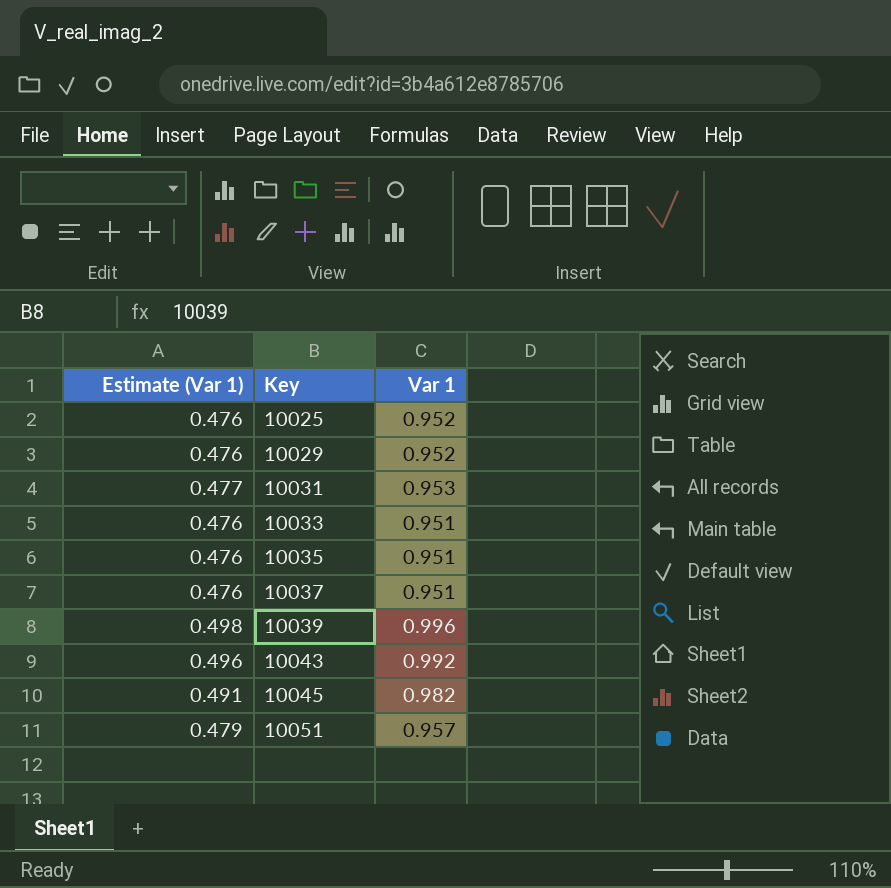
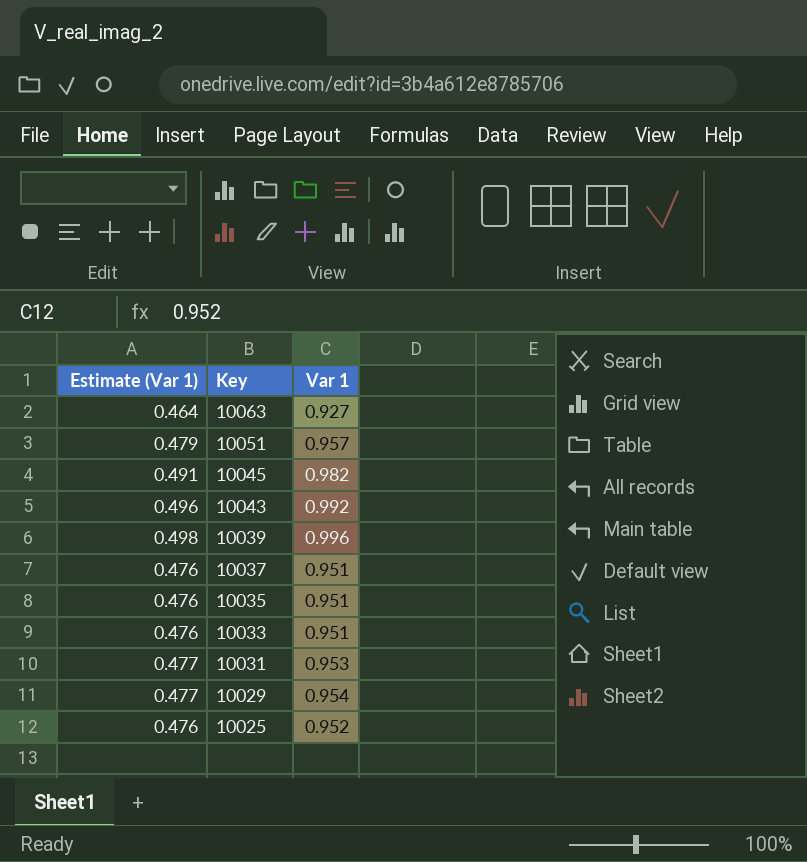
row order: Key ascending -> Key descending
row 10063: none -> 0.464 | 0.927
10029 | Estimate (Var 1): 0.476 -> 0.477
10029 | Var 1: 0.952 -> 0.954

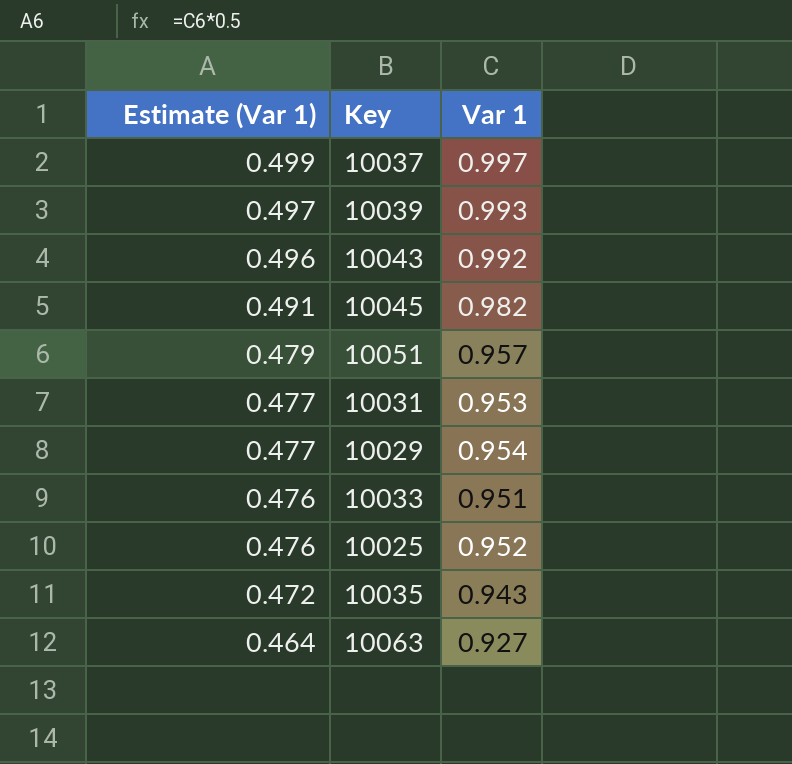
row order: Key descending -> Estimate (Var 1) descending
10037 | Estimate (Var 1): 0.476 -> 0.499
10037 | Var 1: 0.951 -> 0.997
10039 | Estimate (Var 1): 0.498 -> 0.497
10039 | Var 1: 0.996 -> 0.993
10035 | Estimate (Var 1): 0.476 -> 0.472
10035 | Var 1: 0.951 -> 0.943

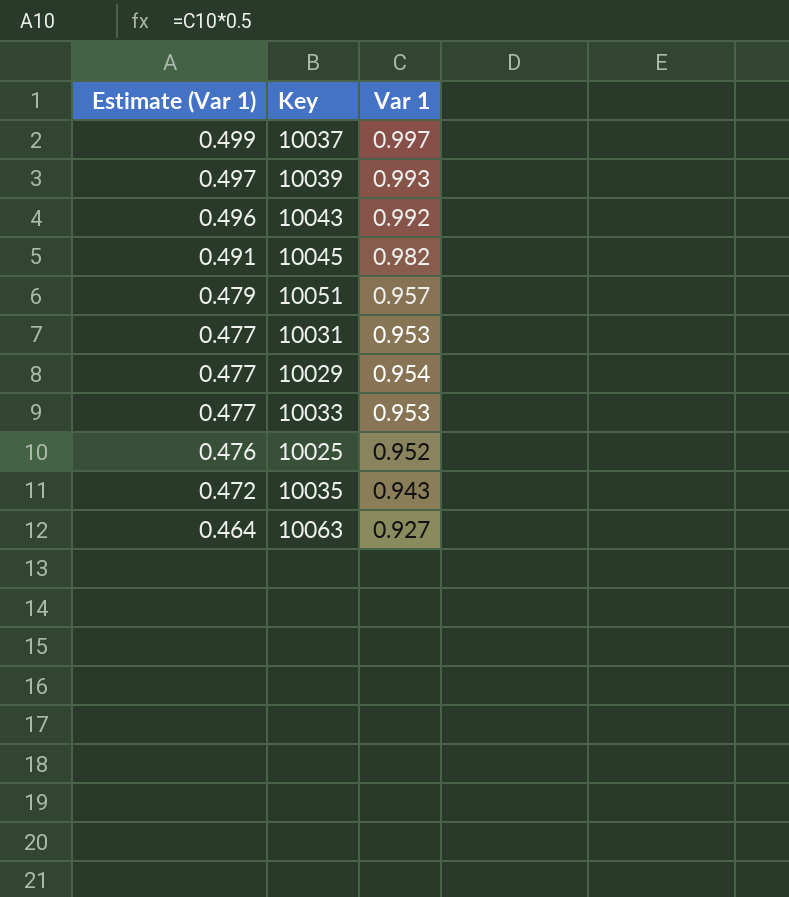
10033 | Estimate (Var 1): 0.476 -> 0.477
10033 | Var 1: 0.951 -> 0.953

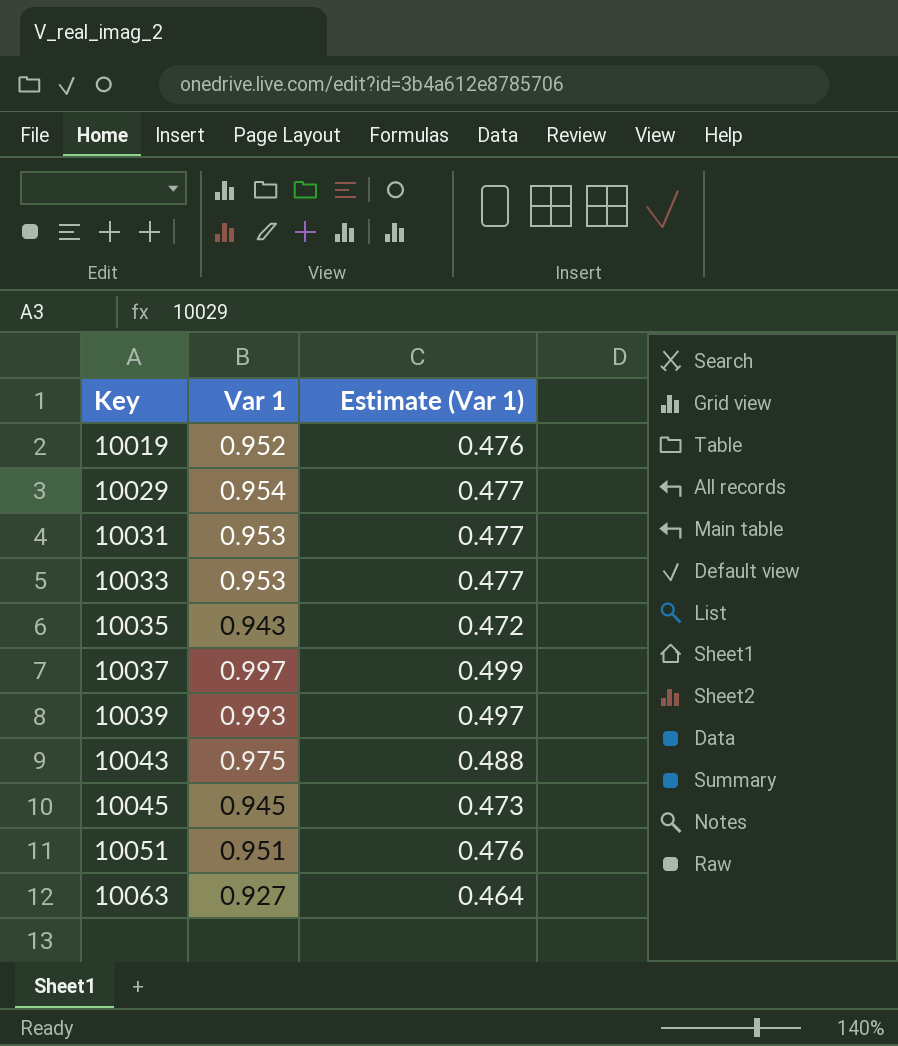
row order: Estimate (Var 1) descending -> Key ascending
column Estimate (Var 1) | position: 1 -> 3
row 10025: 0.476 | 0.952 -> none
row 10019: none -> 0.952 | 0.476
10043 | Var 1: 0.992 -> 0.975
10043 | Estimate (Var 1): 0.496 -> 0.488
10045 | Var 1: 0.982 -> 0.945
10045 | Estimate (Var 1): 0.491 -> 0.473
10051 | Var 1: 0.957 -> 0.951
10051 | Estimate (Var 1): 0.479 -> 0.476

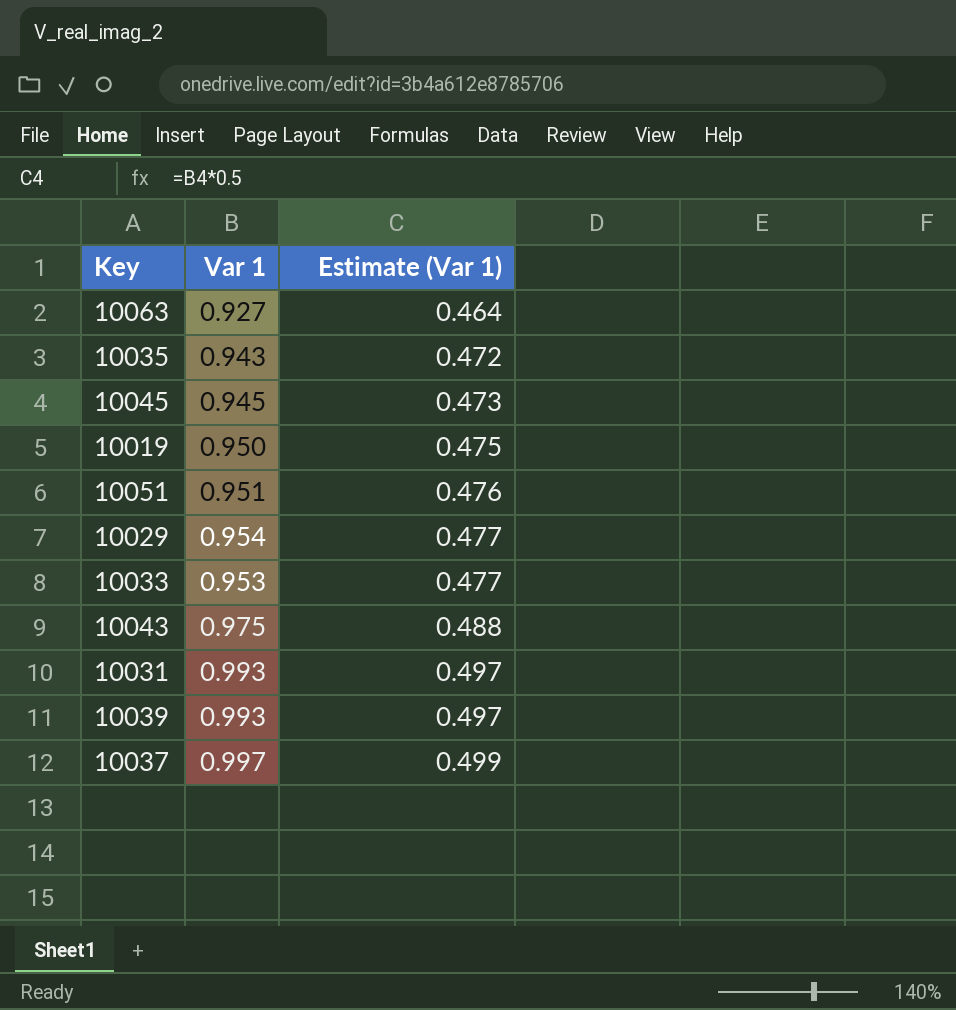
row order: Key ascending -> Estimate (Var 1) ascending
10019 | Var 1: 0.952 -> 0.950
10019 | Estimate (Var 1): 0.476 -> 0.475
10031 | Var 1: 0.953 -> 0.993
10031 | Estimate (Var 1): 0.477 -> 0.497

